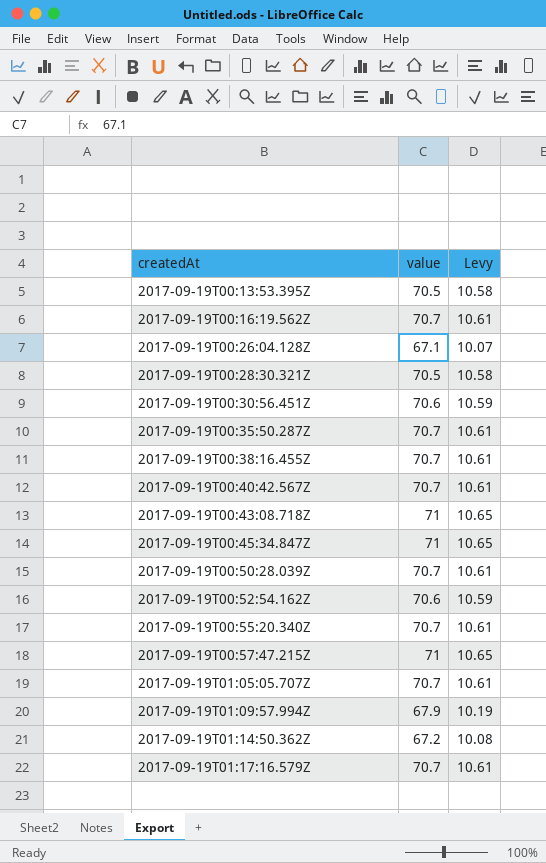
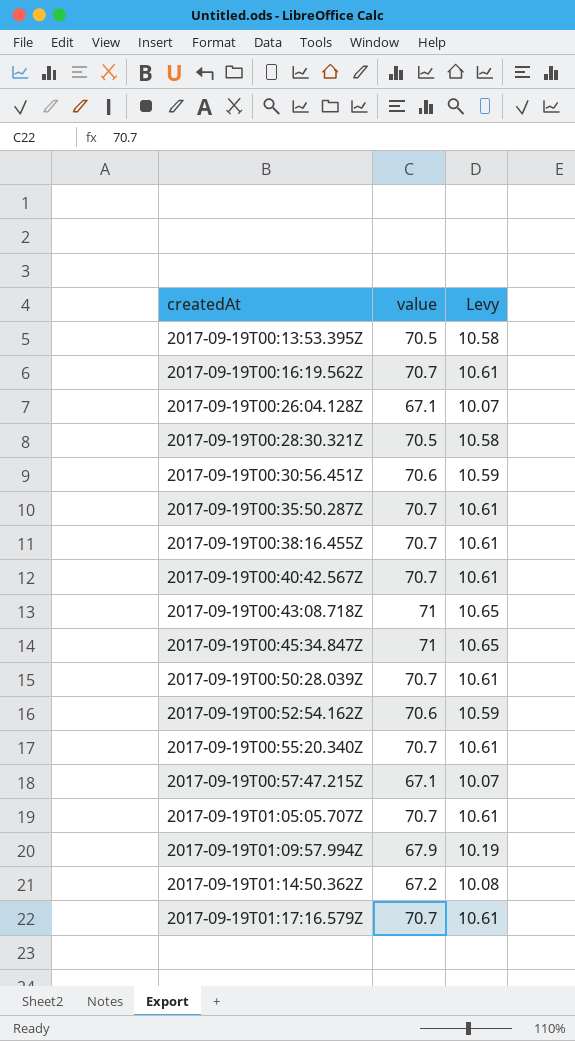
2017-09-19T00:57:47.215Z | value: 71 -> 67.1
2017-09-19T00:57:47.215Z | Levy: 10.65 -> 10.07

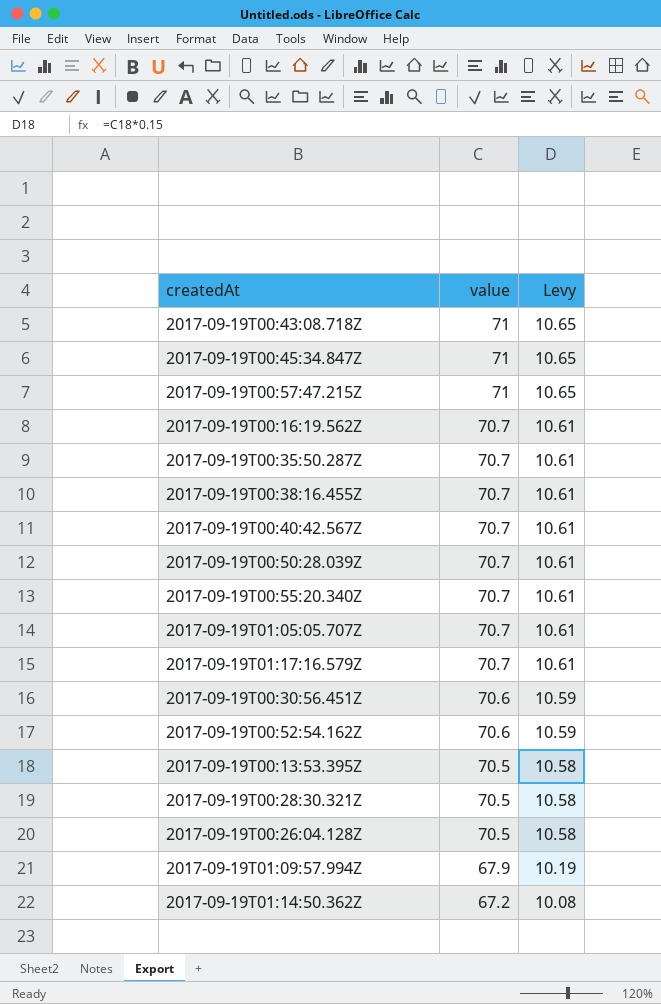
row order: createdAt ascending -> value descending
2017-09-19T00:57:47.215Z | value: 67.1 -> 71
2017-09-19T00:57:47.215Z | Levy: 10.07 -> 10.65
2017-09-19T00:26:04.128Z | value: 67.1 -> 70.5
2017-09-19T00:26:04.128Z | Levy: 10.07 -> 10.58

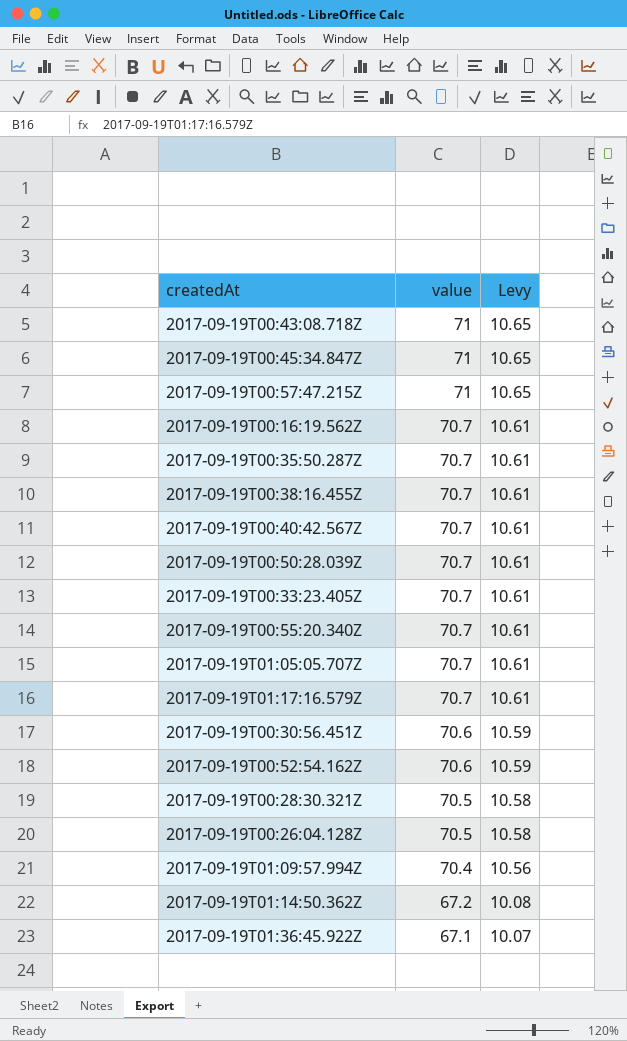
row 2017-09-19T00:13:53.395Z: 70.5 | 10.58 -> none
row 2017-09-19T00:33:23.405Z: none -> 70.7 | 10.61
2017-09-19T01:09:57.994Z | value: 67.9 -> 70.4
2017-09-19T01:09:57.994Z | Levy: 10.19 -> 10.56
row 2017-09-19T01:36:45.922Z: none -> 67.1 | 10.07

